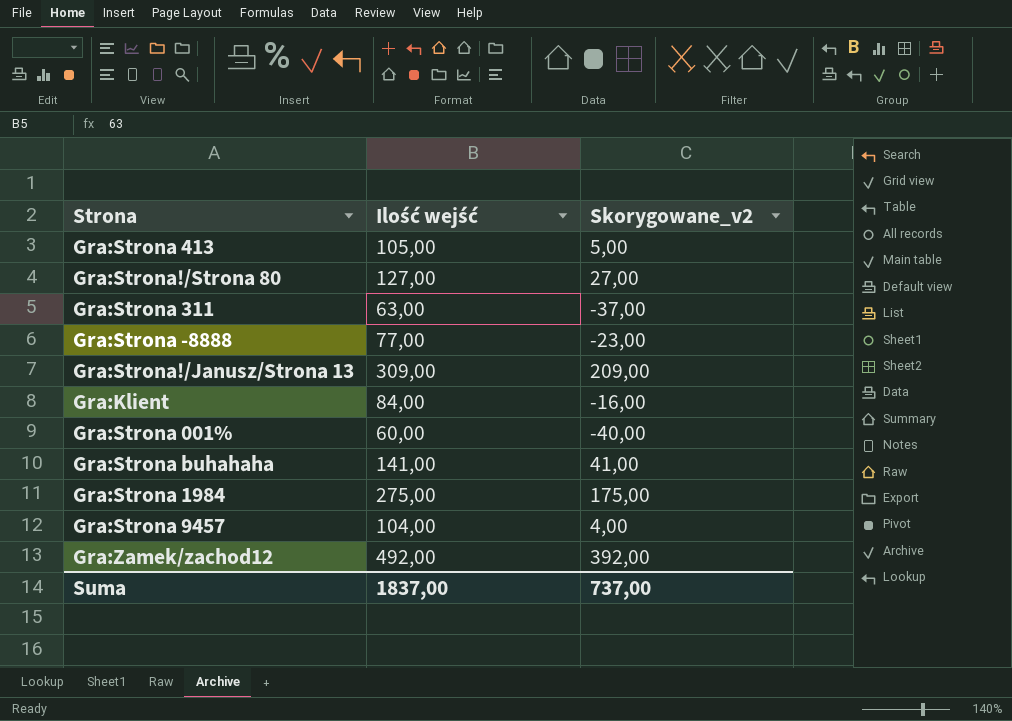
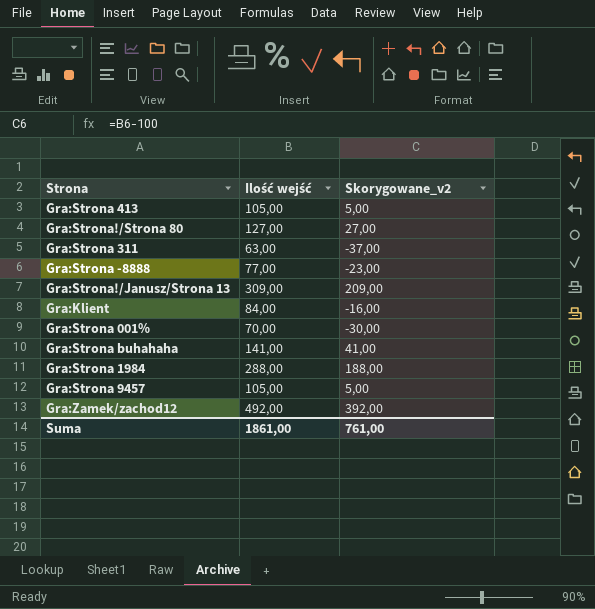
Gra:Strona 001% | Ilość wejść: 60,00 -> 70,00
Gra:Strona 001% | Skorygowane_v2: -40,00 -> -30,00
Gra:Strona 1984 | Ilość wejść: 275,00 -> 288,00
Gra:Strona 1984 | Skorygowane_v2: 175,00 -> 188,00
Gra:Strona 9457 | Ilość wejść: 104,00 -> 105,00
Gra:Strona 9457 | Skorygowane_v2: 4,00 -> 5,00
Suma | Ilość wejść: 1837,00 -> 1861,00
Suma | Skorygowane_v2: 737,00 -> 761,00

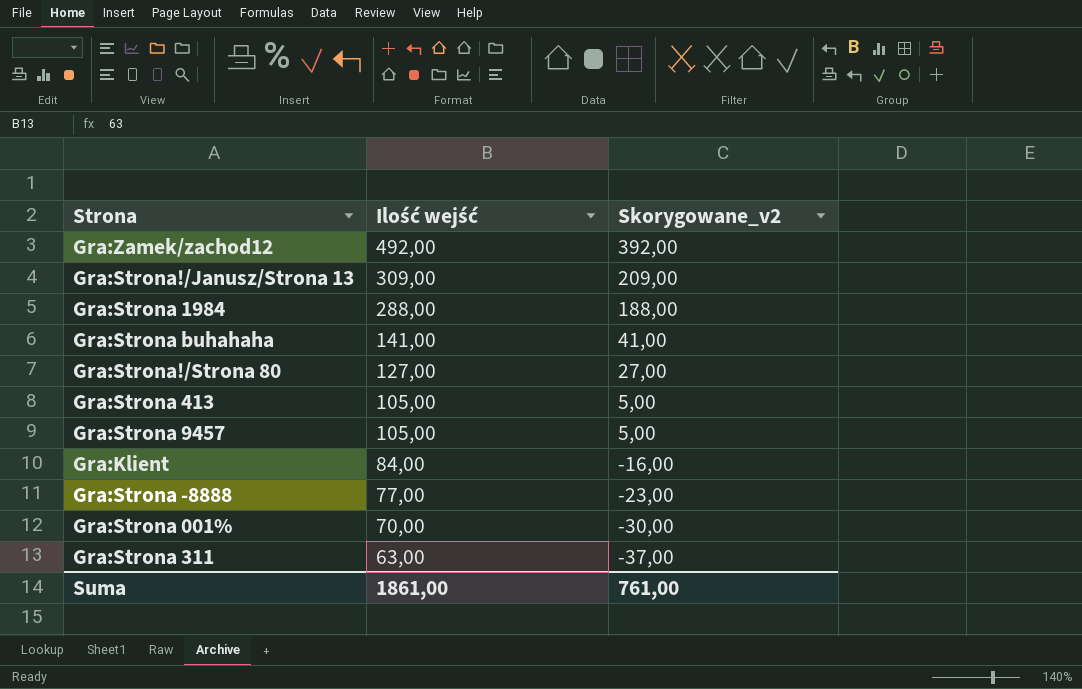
row order: none -> Ilość wejść descending

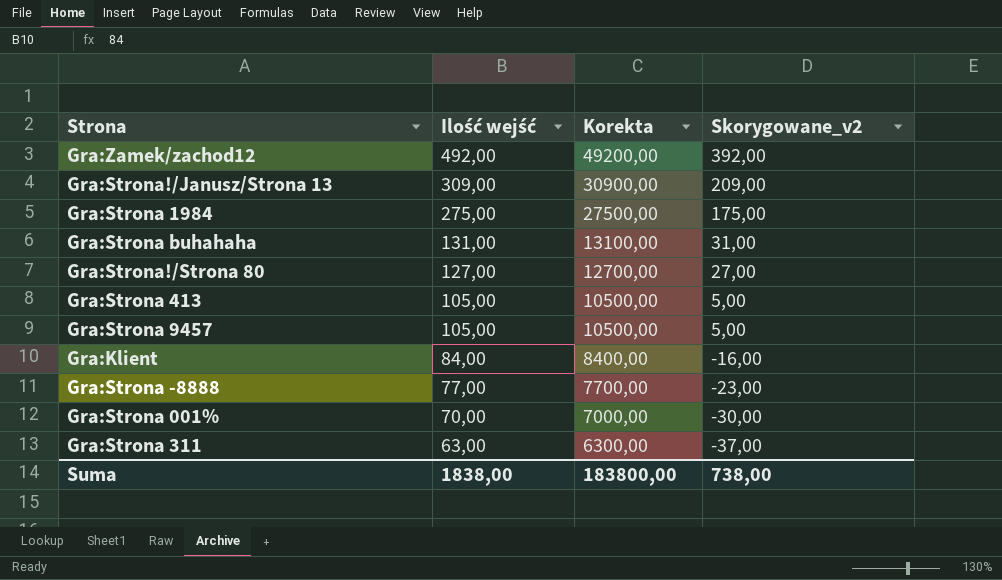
column Korekta | formula: none -> [Ilość wejść] * 100
Gra:Strona 1984 | Ilość wejść: 288,00 -> 275,00
Gra:Strona 1984 | Skorygowane_v2: 188,00 -> 175,00
Gra:Strona buhahaha | Ilość wejść: 141,00 -> 131,00
Gra:Strona buhahaha | Skorygowane_v2: 41,00 -> 31,00
Suma | Ilość wejść: 1861,00 -> 1838,00
Suma | Skorygowane_v2: 761,00 -> 738,00

